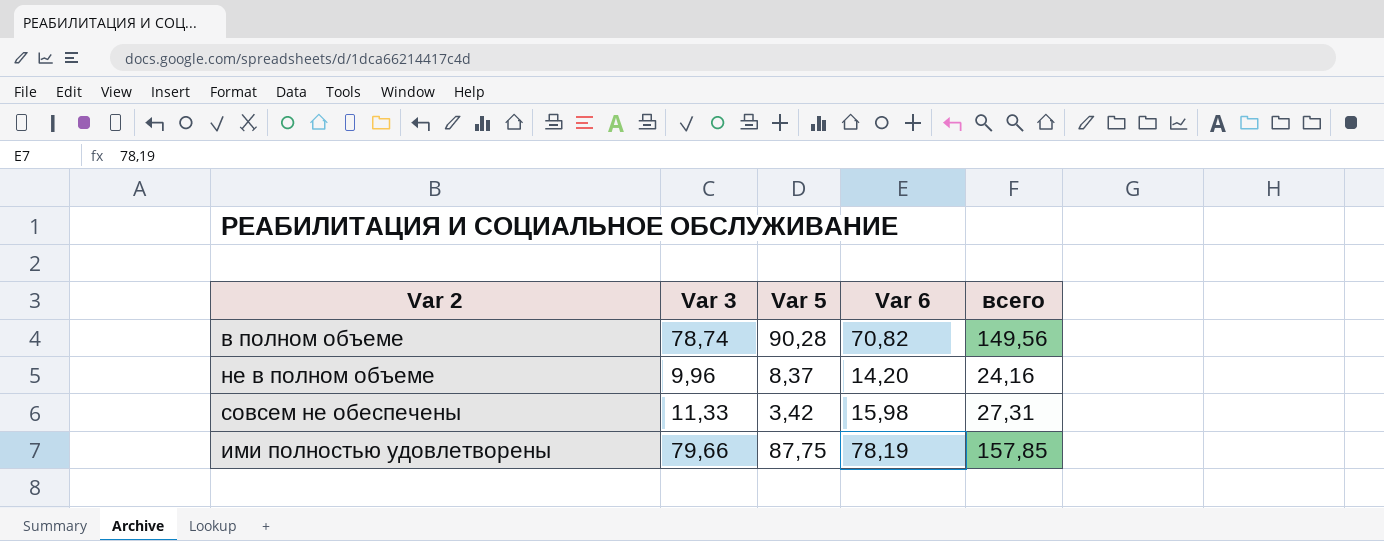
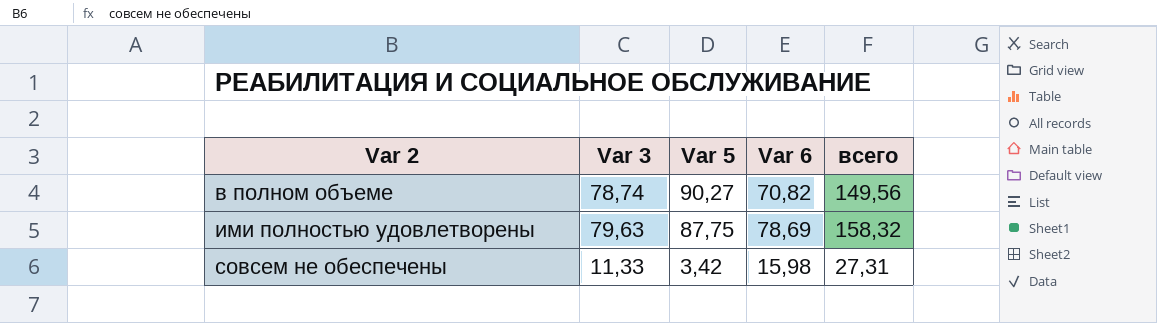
row order: none -> Var 2 ascending
row не в полном объеме: 9,96 | 8,37 | 14,20 | 24,16 -> none
в полном объеме | Var 5: 90,28 -> 90,27
ими полностью удовлетворены | Var 3: 79,66 -> 79,63
ими полностью удовлетворены | Var 6: 78,19 -> 78,69
ими полностью удовлетворены | всего: 157,85 -> 158,32

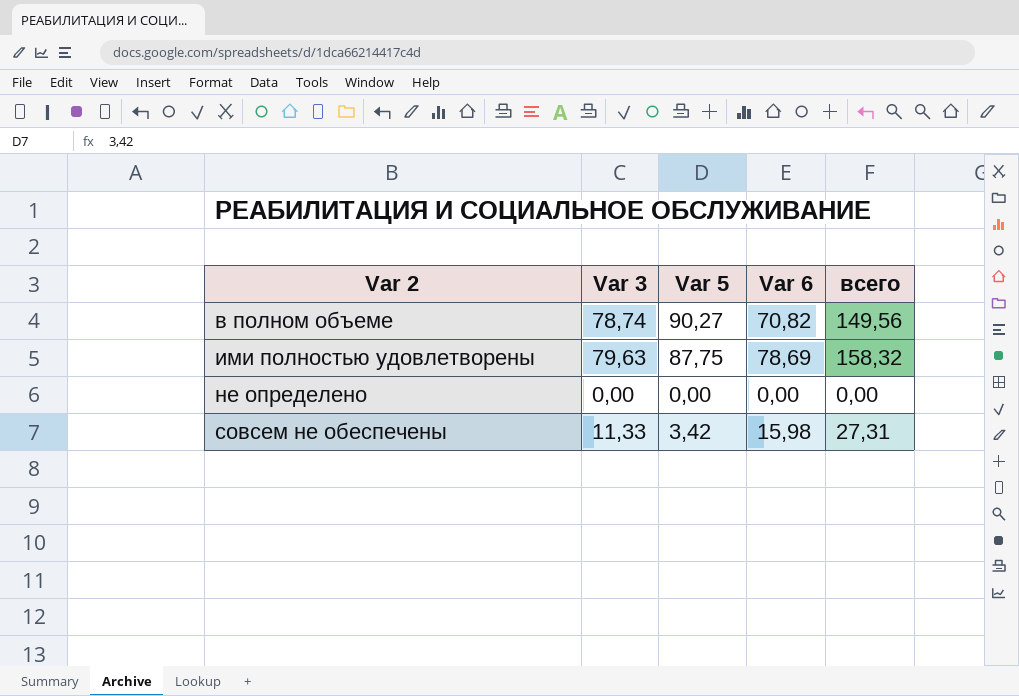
row не определено: none -> 0,00 | 0,00 | 0,00 | 0,00

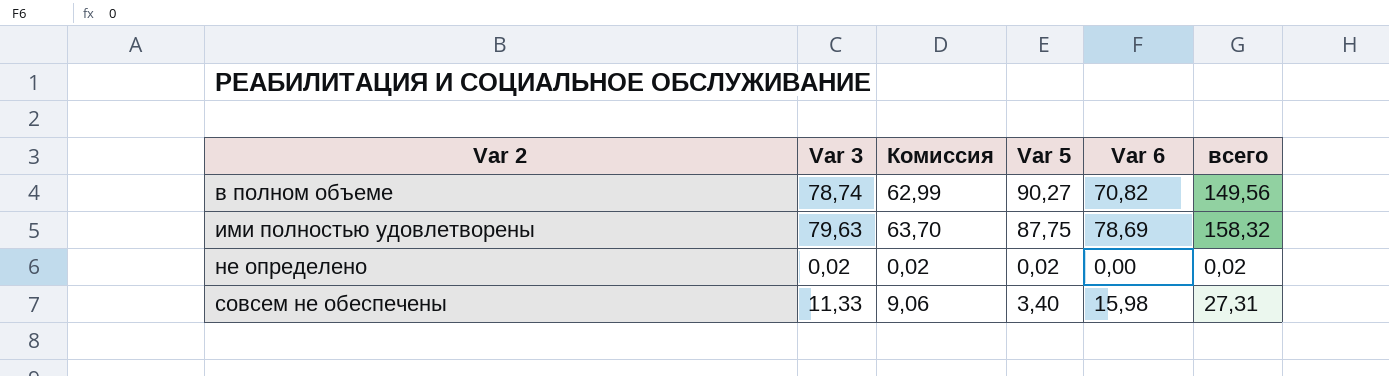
column Комиссия | formula: none -> [Var 3] * 0,8
не определено | Var 3: 0,00 -> 0,02
не определено | Var 5: 0,00 -> 0,02
не определено | всего: 0,00 -> 0,02
совсем не обеспечены | Var 5: 3,42 -> 3,40

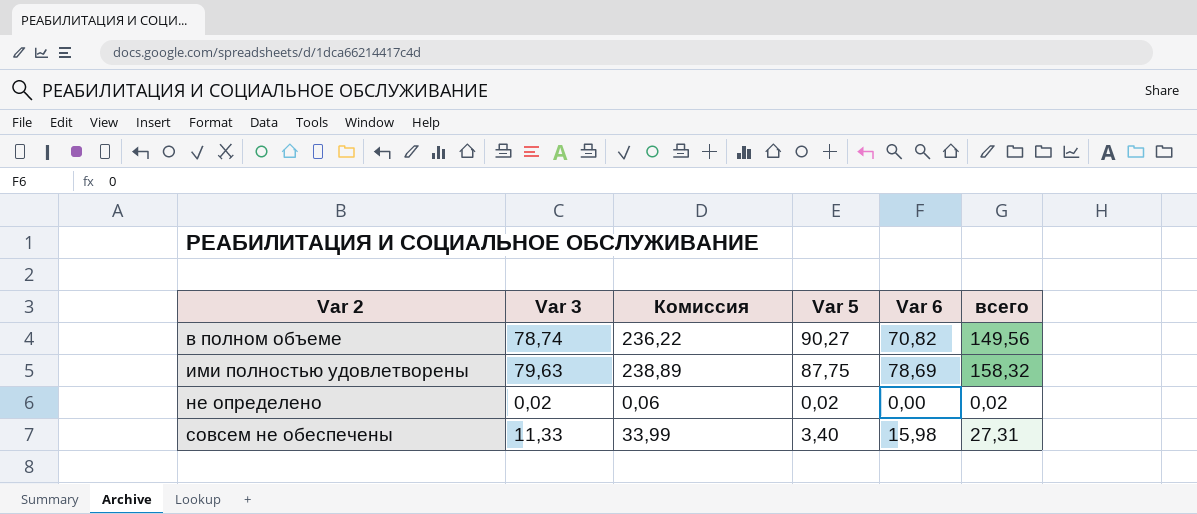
column Комиссия | formula: [Var 3] * 0,8 -> [Var 3] * 3

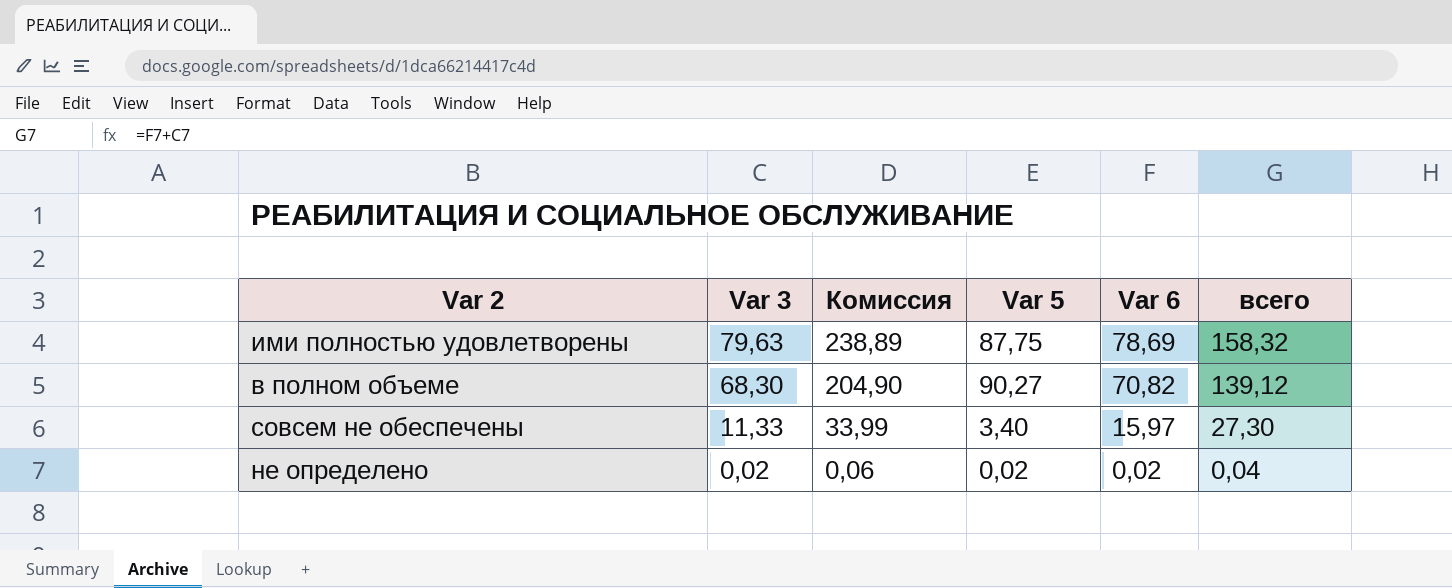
row order: Var 2 ascending -> Var 3 descending
в полном объеме | Var 3: 78,74 -> 68,30
в полном объеме | Комиссия: 236,22 -> 204,90
в полном объеме | всего: 149,56 -> 139,12
совсем не обеспечены | Var 6: 15,98 -> 15,97
совсем не обеспечены | всего: 27,31 -> 27,30
не определено | Var 6: 0,00 -> 0,02
не определено | всего: 0,02 -> 0,04

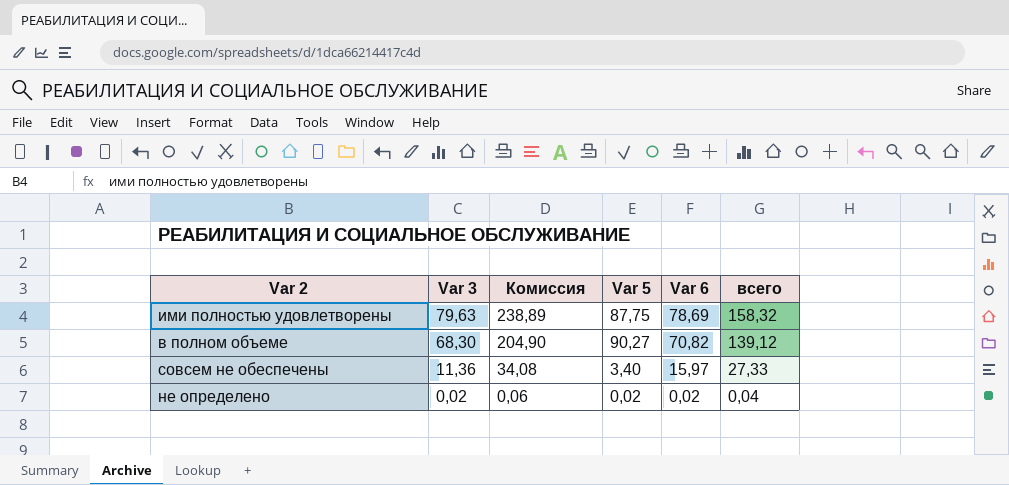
совсем не обеспечены | Var 3: 11,33 -> 11,36
совсем не обеспечены | Комиссия: 33,99 -> 34,08
совсем не обеспечены | всего: 27,30 -> 27,33

